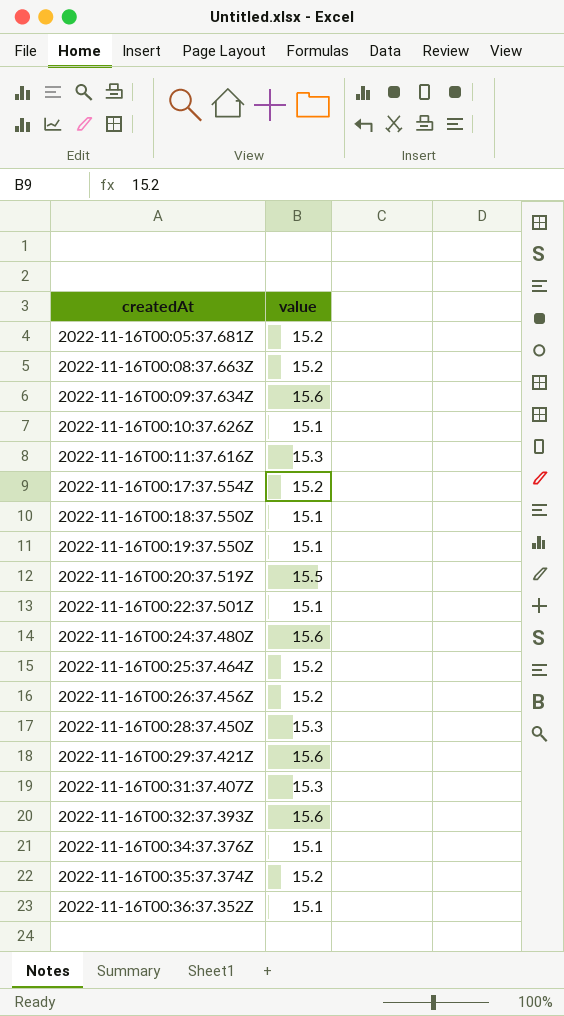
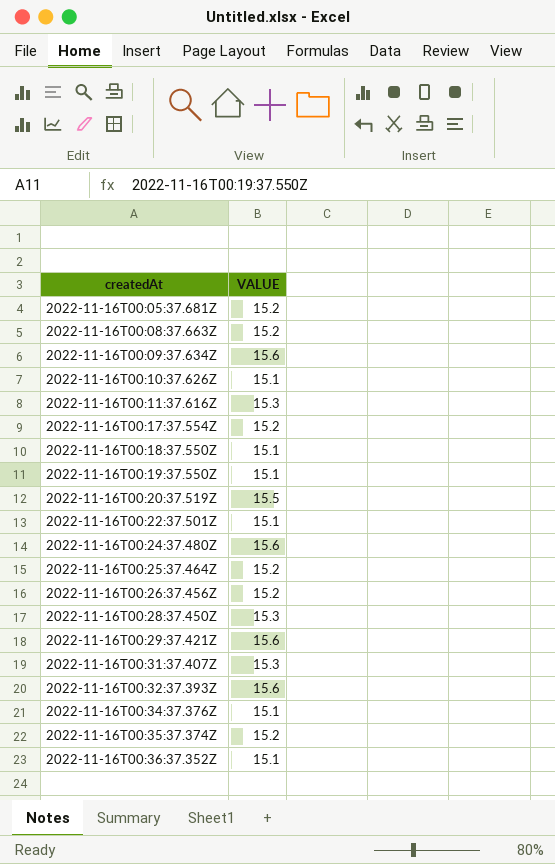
column name: value -> VALUE

